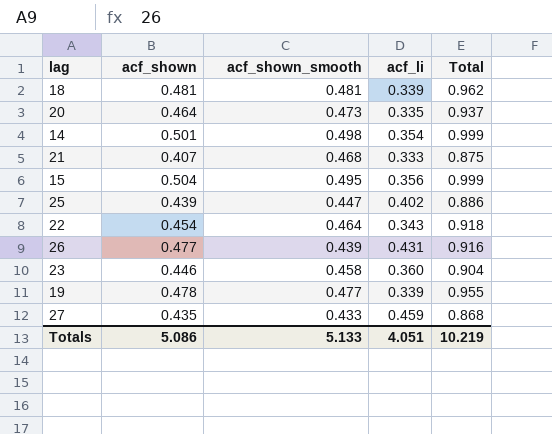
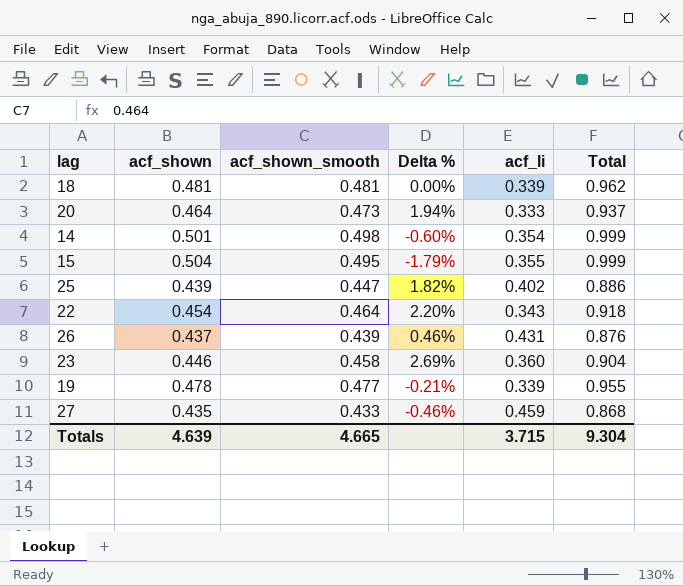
column Delta % | formula: none -> ([acf_shown_smooth] - [acf_shown]) / [acf_shown]
row 21: 0.407 | 0.468 | 0.333 | 0.875 -> none
20 | acf_li: 0.335 -> 0.333
15 | acf_li: 0.356 -> 0.355
26 | acf_shown: 0.477 -> 0.437
26 | Total: 0.916 -> 0.876
Totals | acf_shown: 5.086 -> 4.639
Totals | acf_shown_smooth: 5.133 -> 4.665
Totals | acf_li: 4.051 -> 3.715
Totals | Total: 10.219 -> 9.304

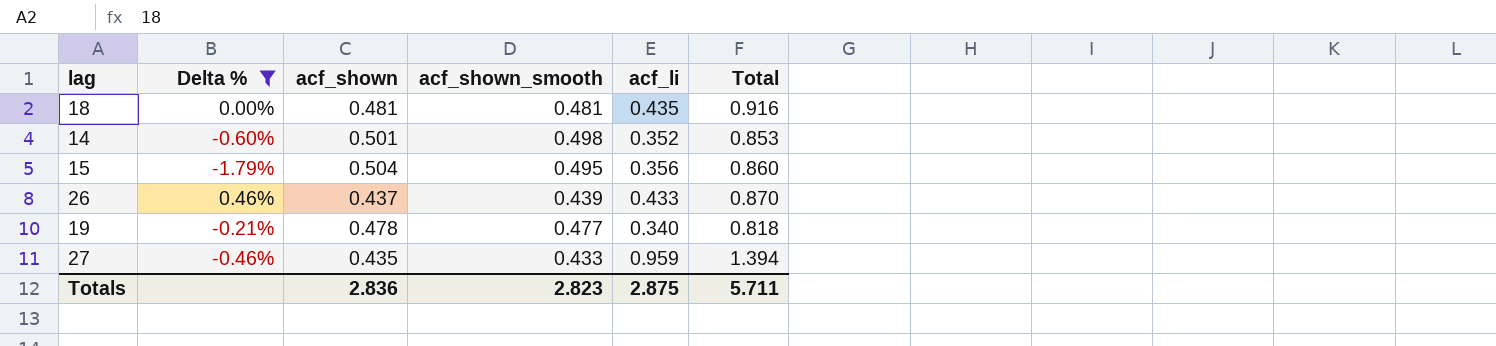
filter: none -> Delta % <= 0.46%
column Delta % | position: 4 -> 2
column Total | formula: [acf_shown] + [acf_shown_smooth] -> [acf_shown] + [acf_li]
18 | acf_li: 0.339 -> 0.435
14 | acf_li: 0.354 -> 0.352
15 | acf_li: 0.355 -> 0.356
26 | acf_li: 0.431 -> 0.433
19 | acf_li: 0.339 -> 0.340
27 | acf_li: 0.459 -> 0.959
Totals | acf_shown: 4.639 -> 2.836
Totals | acf_shown_smooth: 4.665 -> 2.823
Totals | acf_li: 3.715 -> 2.875
Totals | Total: 9.304 -> 5.711

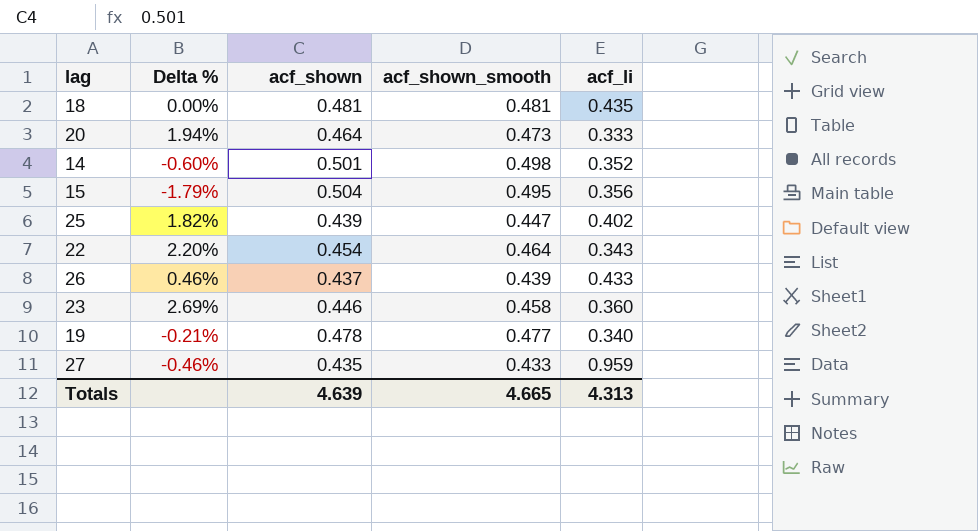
filter: Delta % <= 0.46% -> none
column Total | formula: [acf_shown] + [acf_li] -> none
Totals | acf_shown: 2.836 -> 4.639
Totals | acf_shown_smooth: 2.823 -> 4.665
Totals | acf_li: 2.875 -> 4.313

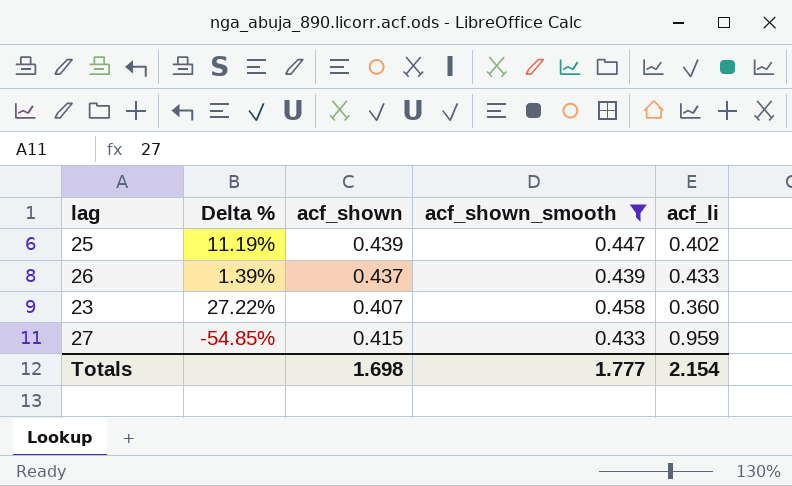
filter: none -> acf_shown_smooth <= 0.458
column Delta % | formula: ([acf_shown_smooth] - [acf_shown]) / [acf_shown] -> ([acf_shown_smooth] - [acf_li]) / [acf_li]
23 | acf_shown: 0.446 -> 0.407
27 | acf_shown: 0.435 -> 0.415
Totals | acf_shown: 4.639 -> 1.698
Totals | acf_shown_smooth: 4.665 -> 1.777
Totals | acf_li: 4.313 -> 2.154

